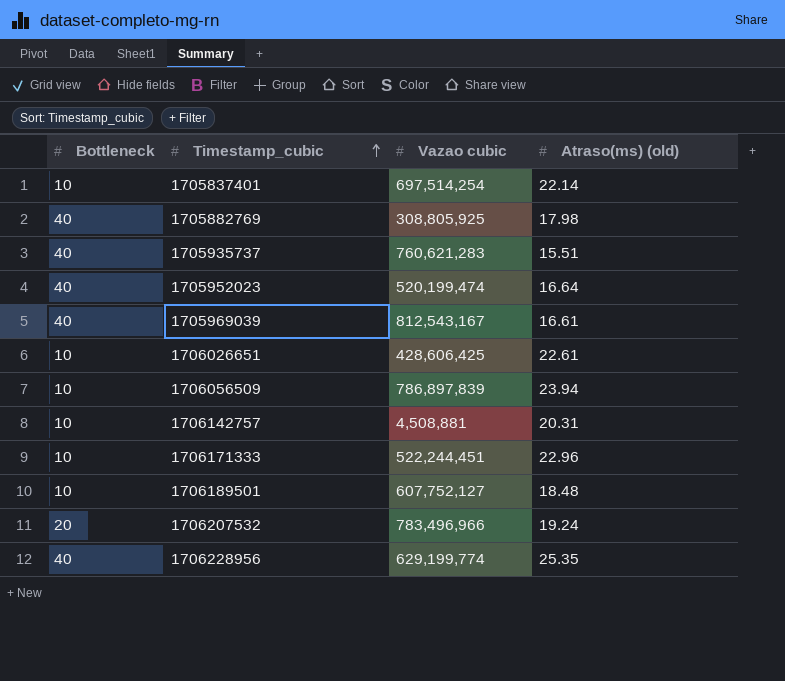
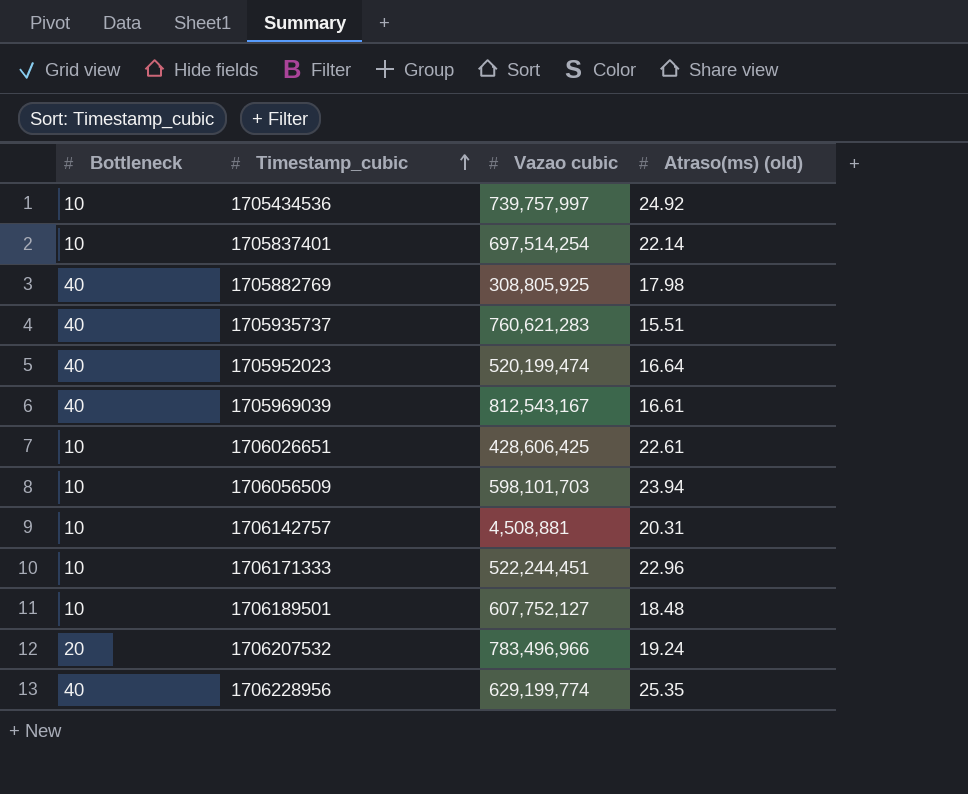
row 1705434536: none -> 10 | 739,757,997 | 24.92
1706056509 | Vazao cubic: 786,897,839 -> 598,101,703

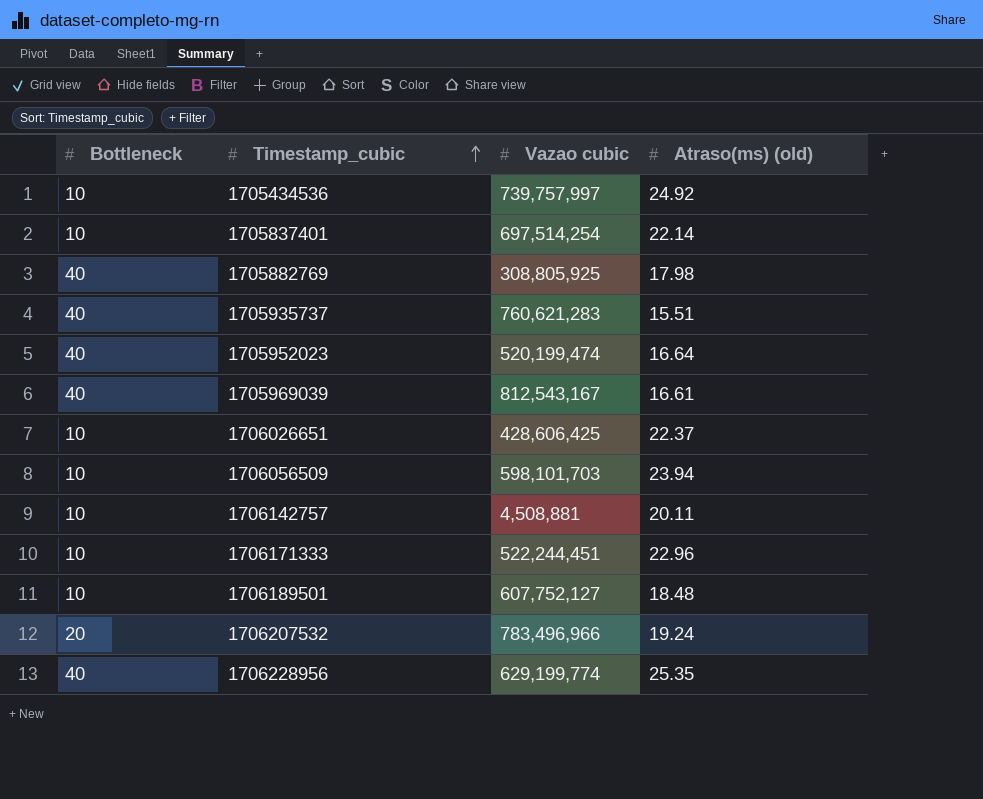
1706026651 | Atraso(ms) (old): 22.61 -> 22.37
1706142757 | Atraso(ms) (old): 20.31 -> 20.11

